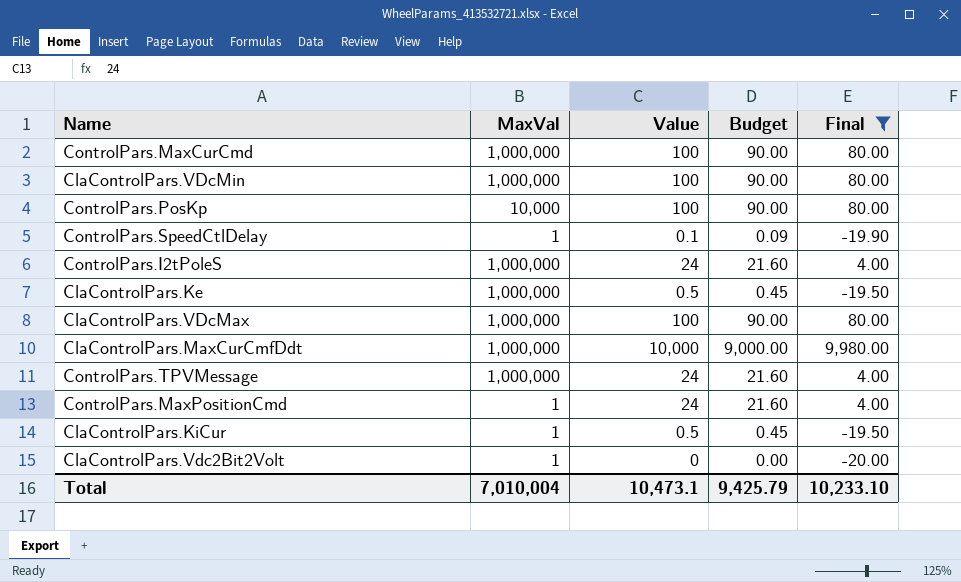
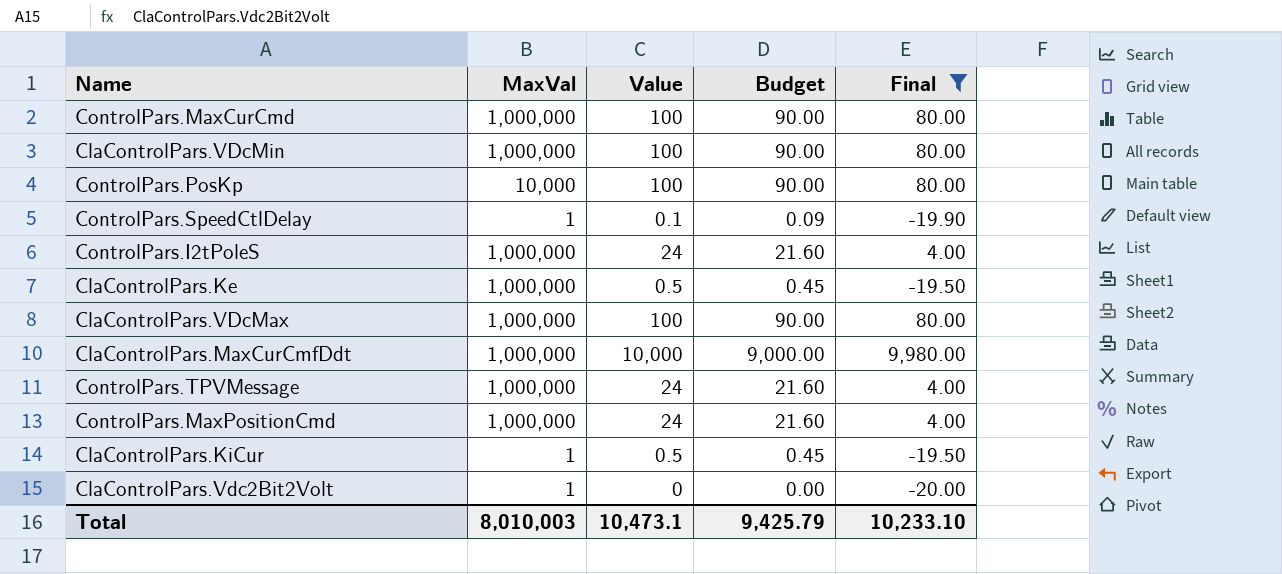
ControlPars.MaxPositionCmd | MaxVal: 1 -> 1,000,000
Total | MaxVal: 7,010,004 -> 8,010,003

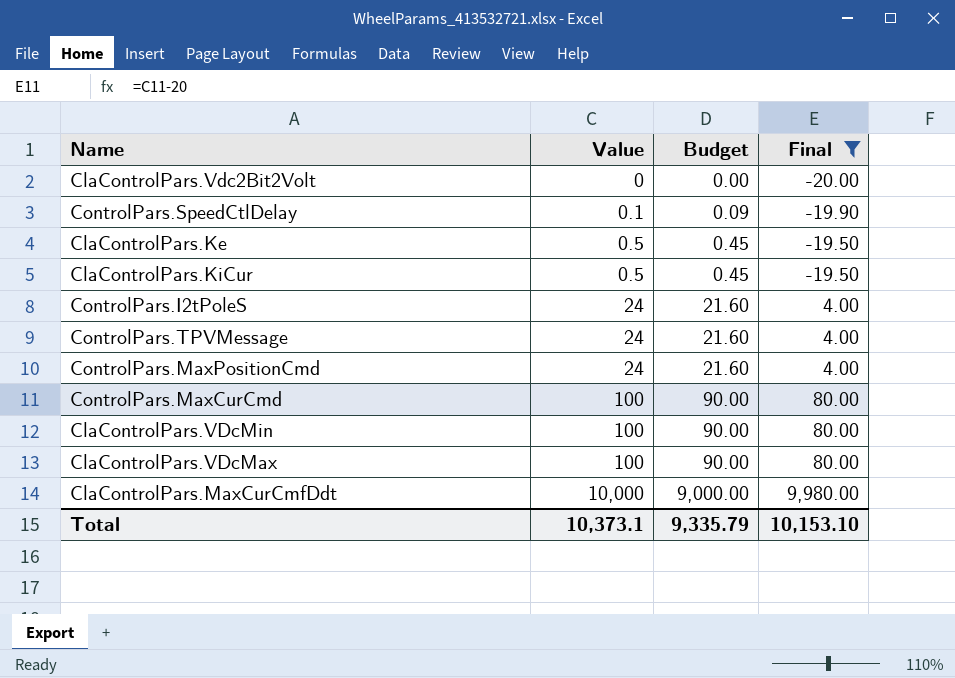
row order: none -> Value ascending
column MaxVal | position: 2 -> none
row ControlPars.PosKp: 10,000 | 100 | 90.00 | 80.00 -> none
Total | Value: 10,473.1 -> 10,373.1
Total | Budget: 9,425.79 -> 9,335.79
Total | Final: 10,233.10 -> 10,153.10

